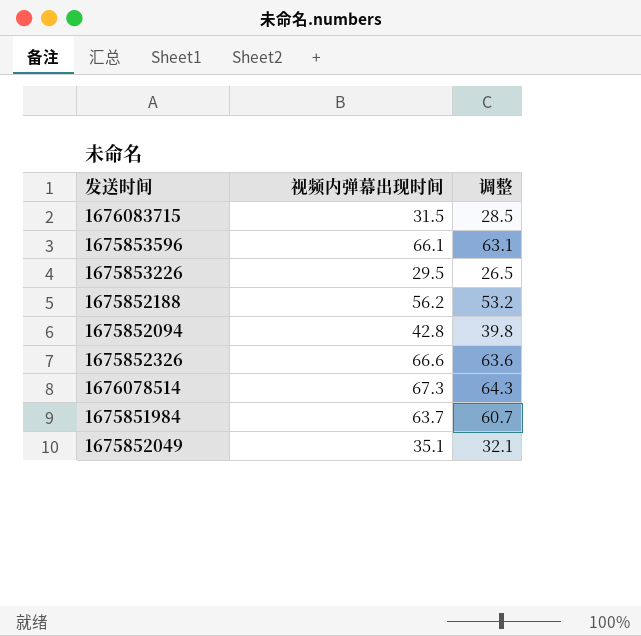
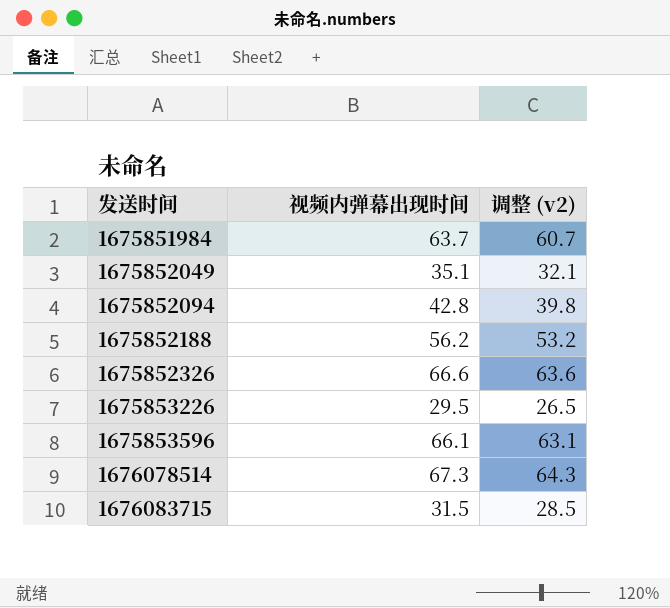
row order: none -> 发送时间 ascending
column name: 调整 -> 调整 (v2)

